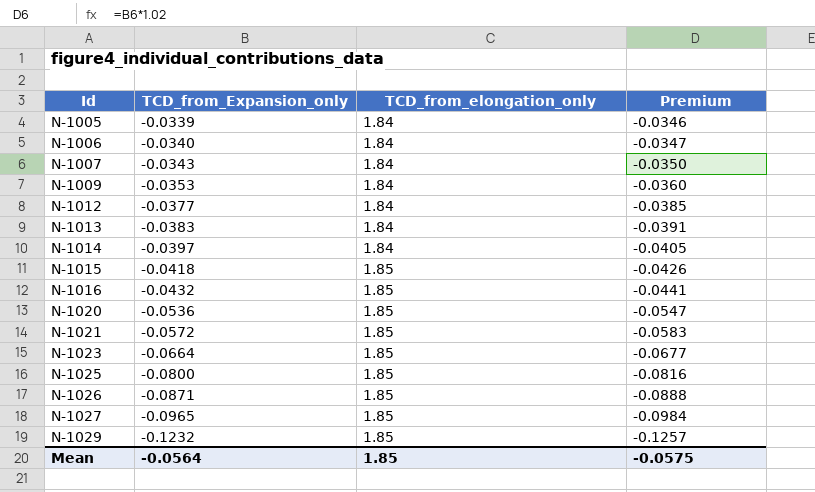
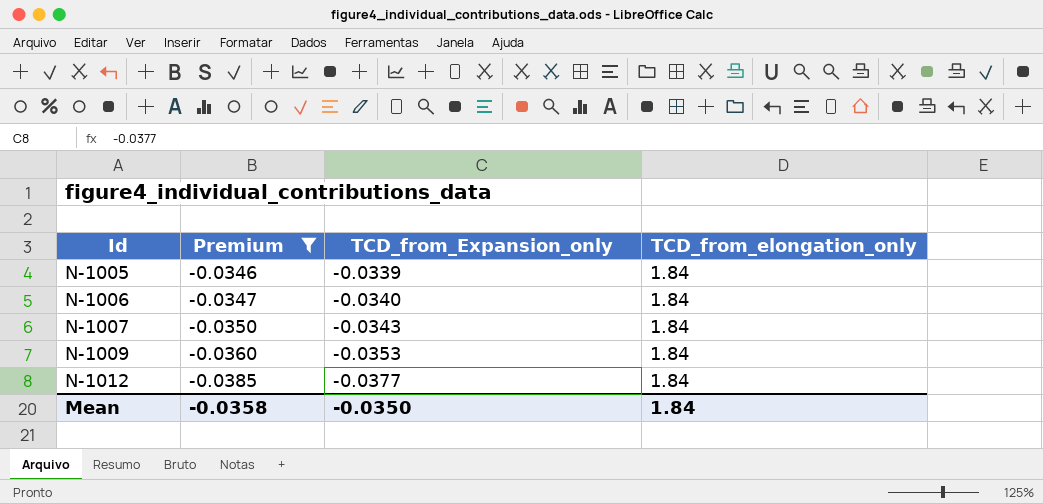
filter: none -> Premium >= -0.0385
column Premium | position: 4 -> 2
Mean | Premium: -0.0575 -> -0.0358
Mean | TCD_from_Expansion_only: -0.0564 -> -0.0350
Mean | TCD_from_elongation_only: 1.85 -> 1.84

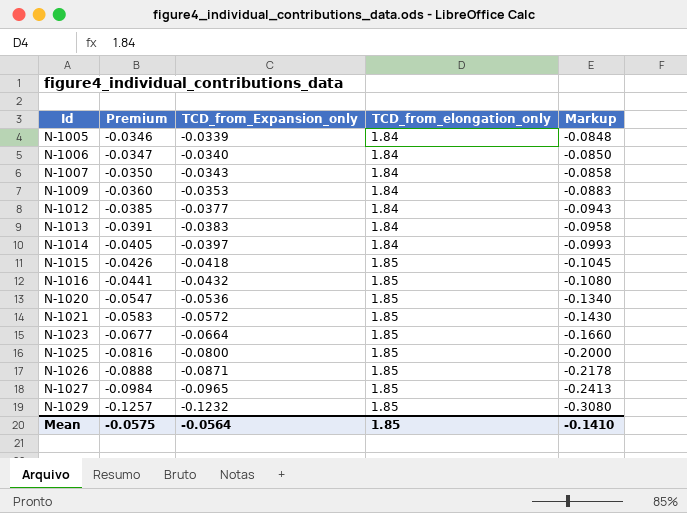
filter: Premium >= -0.0385 -> none
column Markup | formula: none -> [TCD_from_Expansion_only] * 2.5
Mean | Premium: -0.0358 -> -0.0575
Mean | TCD_from_Expansion_only: -0.0350 -> -0.0564
Mean | TCD_from_elongation_only: 1.84 -> 1.85

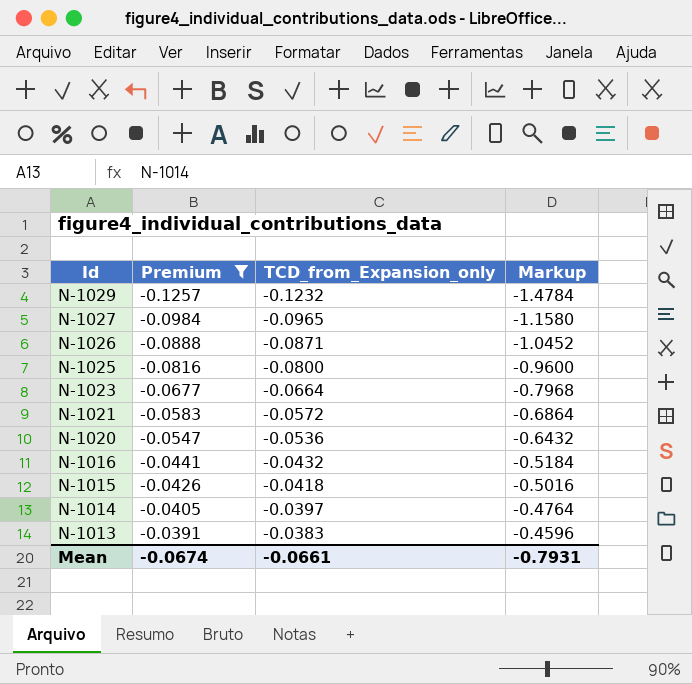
filter: none -> Premium <= -0.0391
row order: Id ascending -> Id descending
column TCD_from_elongation_only | position: 4 -> none
column Markup | formula: [TCD_from_Expansion_only] * 2.5 -> [TCD_from_Expansion_only] * 12
Mean | Premium: -0.0575 -> -0.0674
Mean | TCD_from_Expansion_only: -0.0564 -> -0.0661
Mean | Markup: -0.1410 -> -0.7931

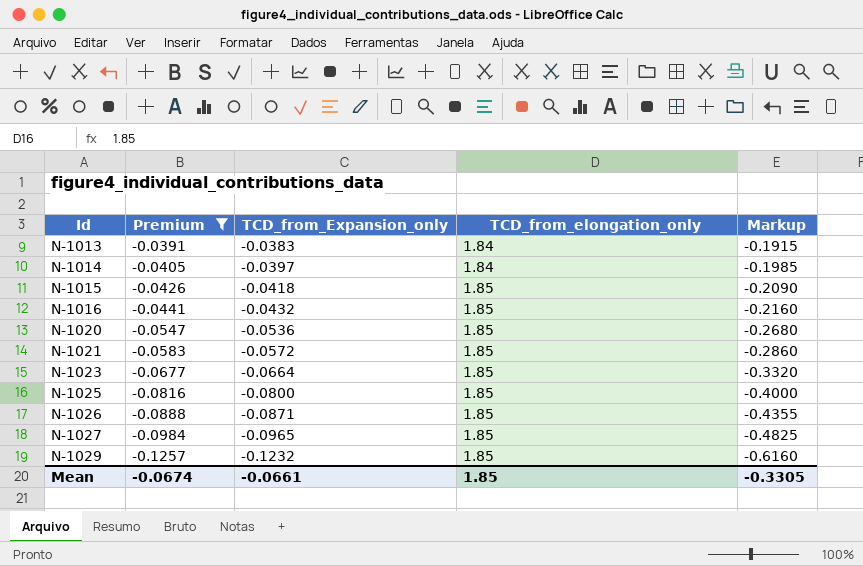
row order: Id descending -> Id ascending
column TCD_from_elongation_only | position: none -> 4
column Markup | formula: [TCD_from_Expansion_only] * 12 -> [TCD_from_Expansion_only] * 5
Mean | Markup: -0.7931 -> -0.3305

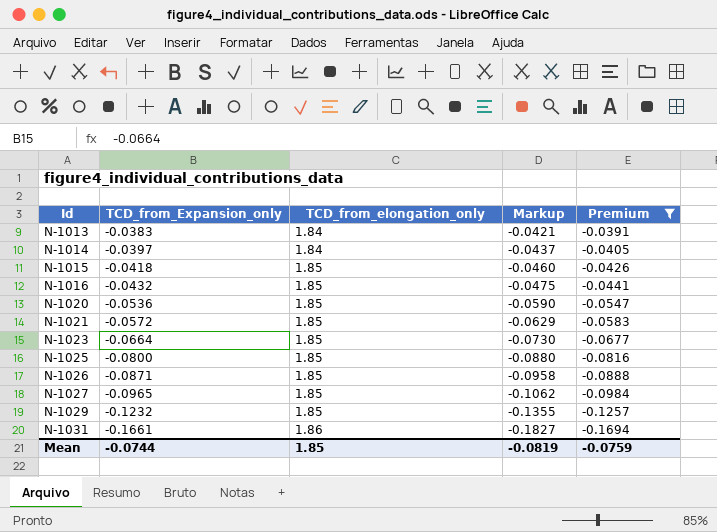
column Markup | formula: [TCD_from_Expansion_only] * 5 -> [TCD_from_Expansion_only] * 1.1
column Premium | position: 2 -> 5
row N-1031: none -> -0.1661 | 1.86 | -0.1827 | -0.1694
Mean | TCD_from_Expansion_only: -0.0661 -> -0.0744
Mean | Markup: -0.3305 -> -0.0819
Mean | Premium: -0.0674 -> -0.0759

